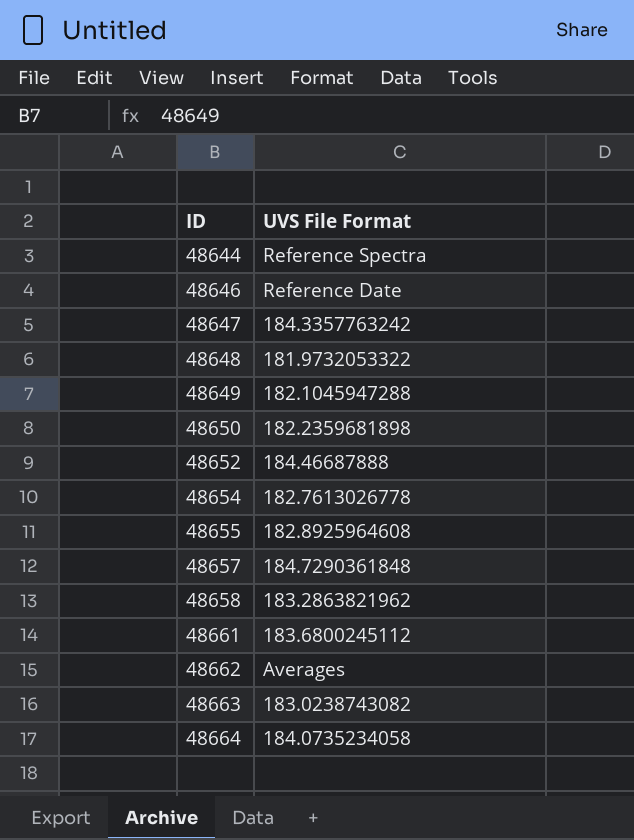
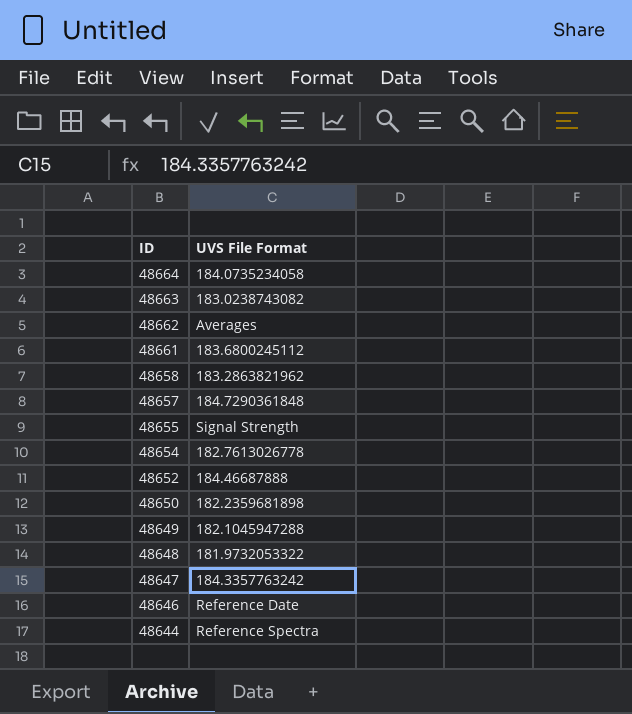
row order: ID ascending -> ID descending
48655 | UVS File Format: 182.8925964608 -> Signal Strength

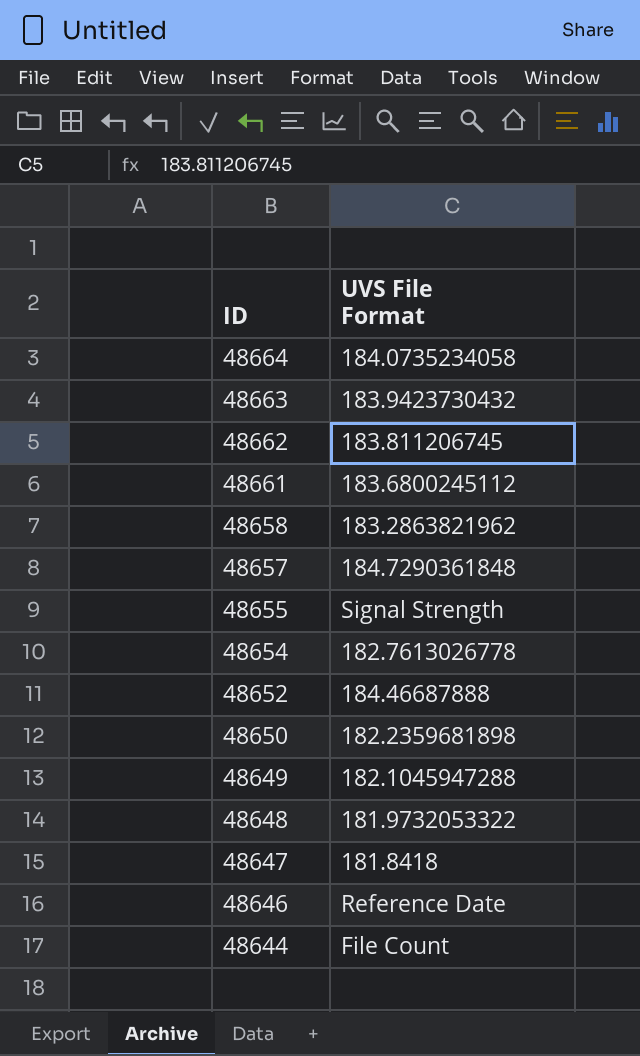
48663 | UVS File Format: 183.0238743082 -> 183.9423730432
48662 | UVS File Format: Averages -> 183.811206745
48647 | UVS File Format: 184.3357763242 -> 181.8418
48644 | UVS File Format: Reference Spectra -> File Count

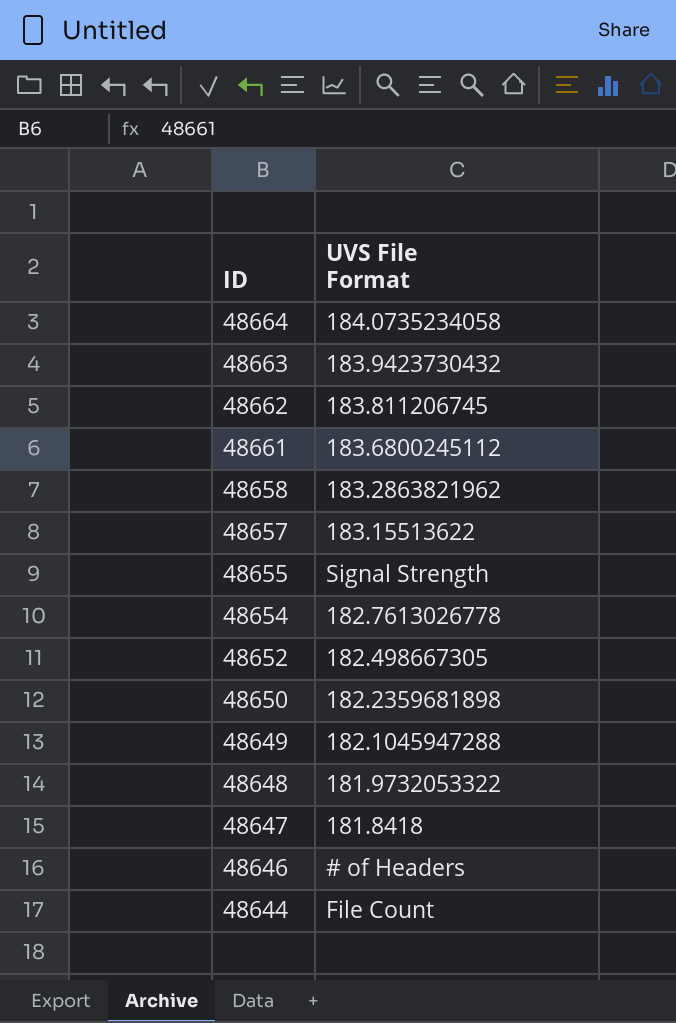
48657 | UVS File Format: 184.7290361848 -> 183.15513622
48652 | UVS File Format: 184.46687888 -> 182.498667305
48646 | UVS File Format: Reference Date -> # of Headers

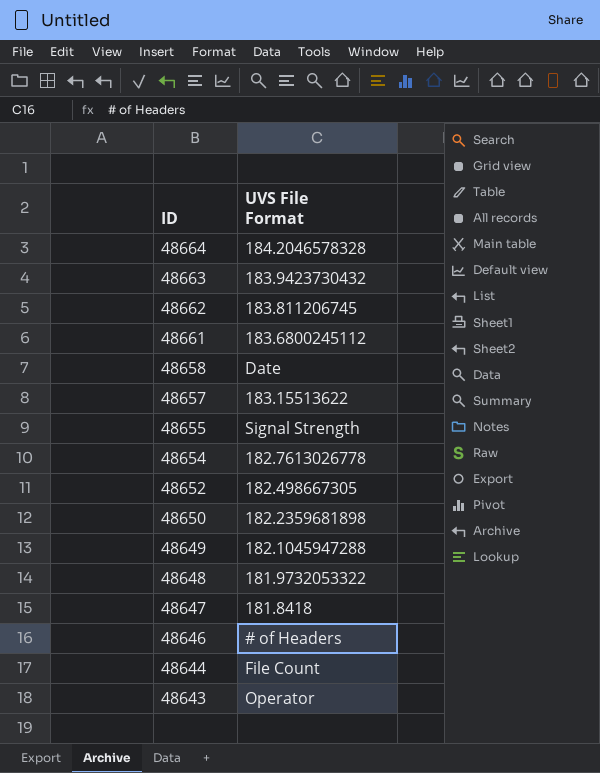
48664 | UVS File Format: 184.0735234058 -> 184.2046578328
48658 | UVS File Format: 183.2863821962 -> Date
row 48643: none -> Operator

